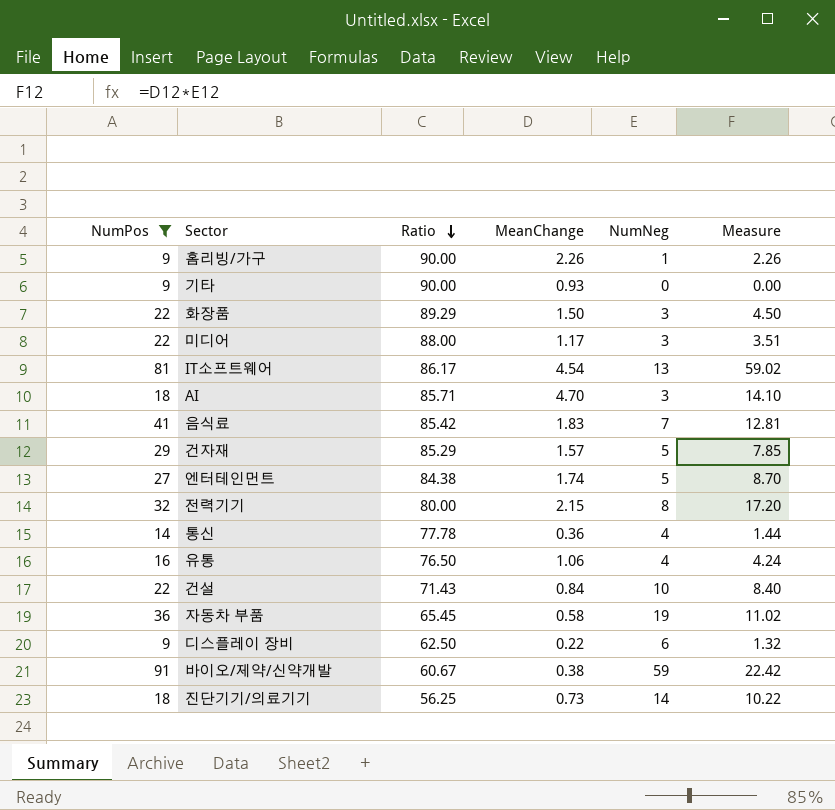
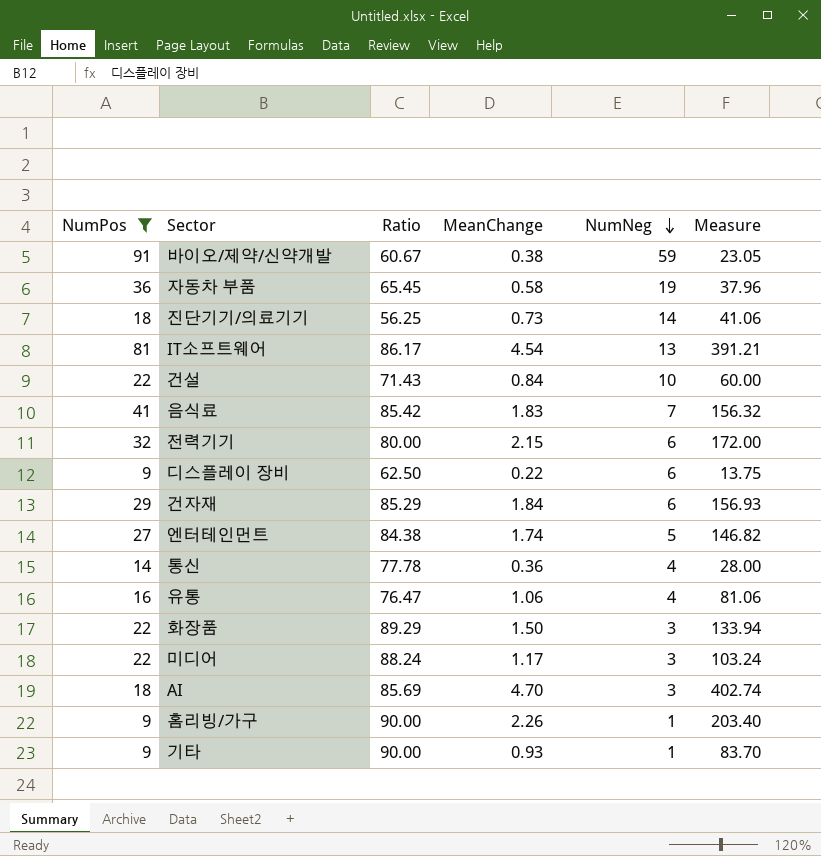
row order: Ratio descending -> NumNeg descending
column Measure | formula: [MeanChange] * [NumNeg] -> [Ratio] * [MeanChange]
전력기기 | NumNeg: 8 -> 6
건자재 | MeanChange: 1.57 -> 1.84
건자재 | NumNeg: 5 -> 6
유통 | Ratio: 76.50 -> 76.47
미디어 | Ratio: 88.00 -> 88.24
AI | Ratio: 85.71 -> 85.69
기타 | NumNeg: 0 -> 1

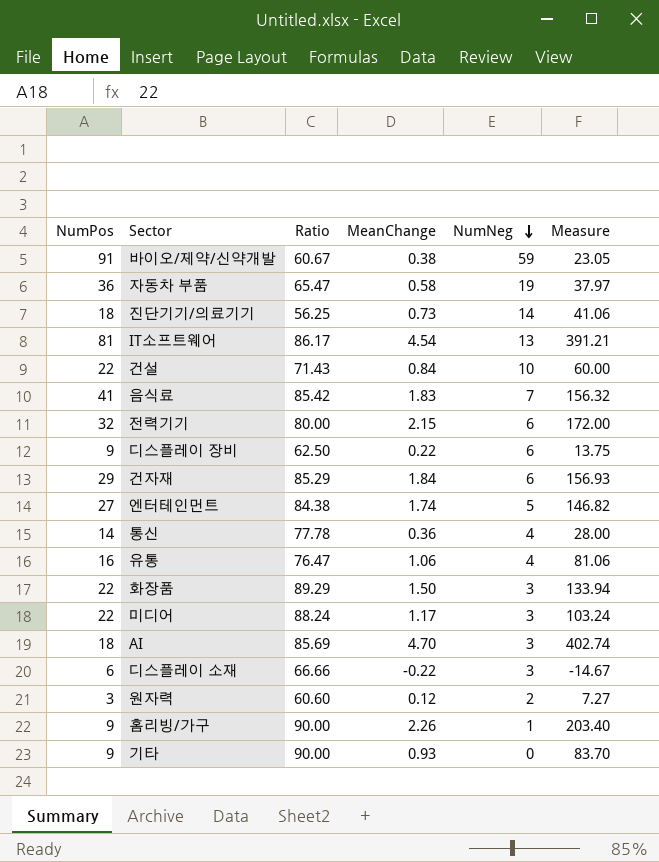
filter: NumPos >= 9 -> none
자동차 부품 | Ratio: 65.45 -> 65.47
자동차 부품 | Measure: 37.96 -> 37.97
기타 | NumNeg: 1 -> 0

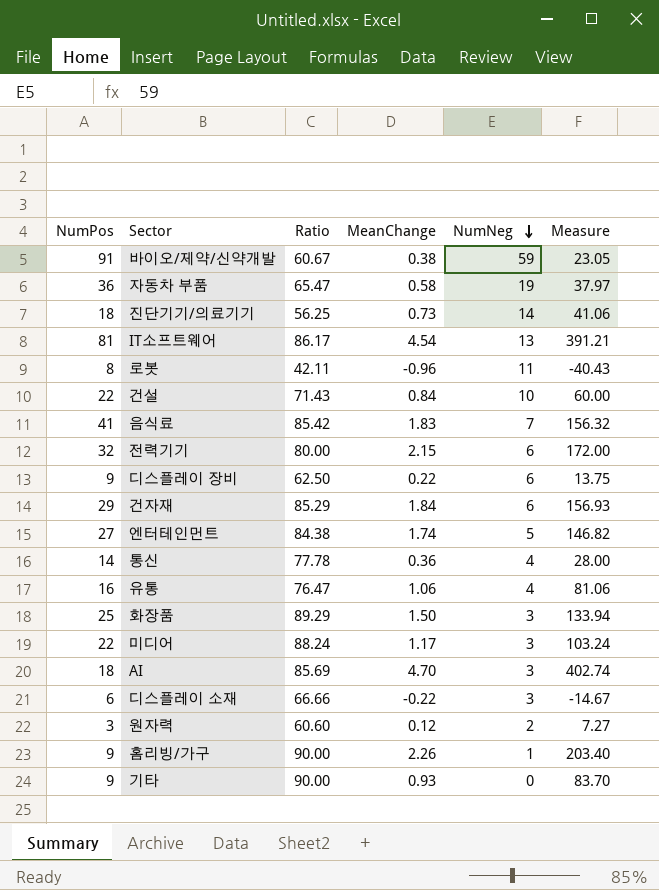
row 로봇: none -> 8 | 42.11 | -0.96 | 11 | -40.43
화장품 | NumPos: 22 -> 25

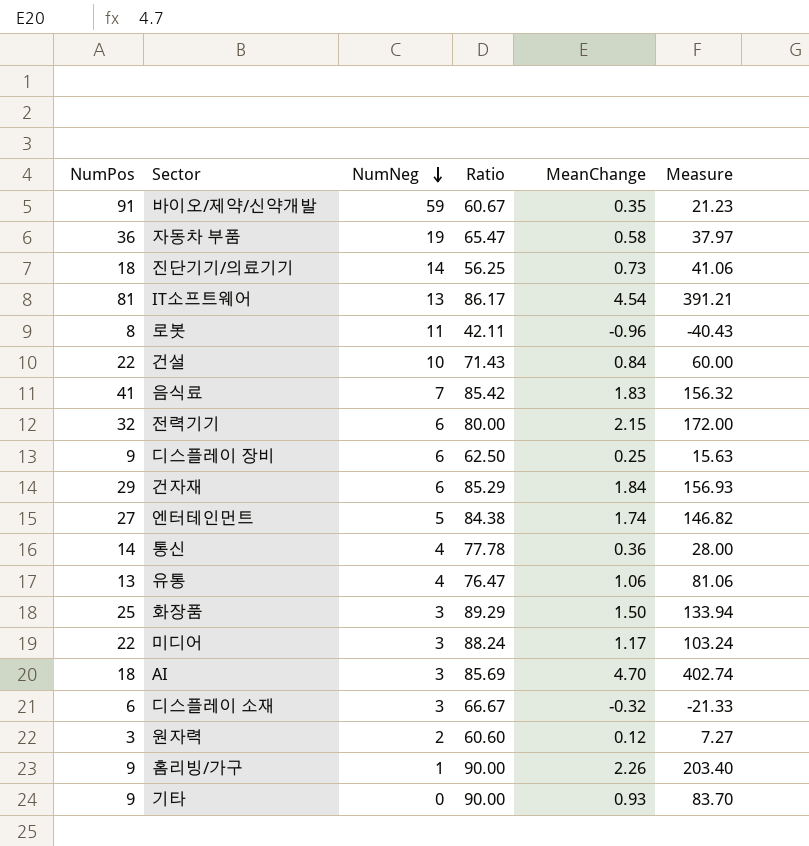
column NumNeg | position: 5 -> 3
바이오/제약/신약개발 | MeanChange: 0.38 -> 0.35
바이오/제약/신약개발 | Measure: 23.05 -> 21.23
디스플레이 장비 | MeanChange: 0.22 -> 0.25
디스플레이 장비 | Measure: 13.75 -> 15.63
유통 | NumPos: 16 -> 13
디스플레이 소재 | Ratio: 66.66 -> 66.67
디스플레이 소재 | MeanChange: -0.22 -> -0.32
디스플레이 소재 | Measure: -14.67 -> -21.33

